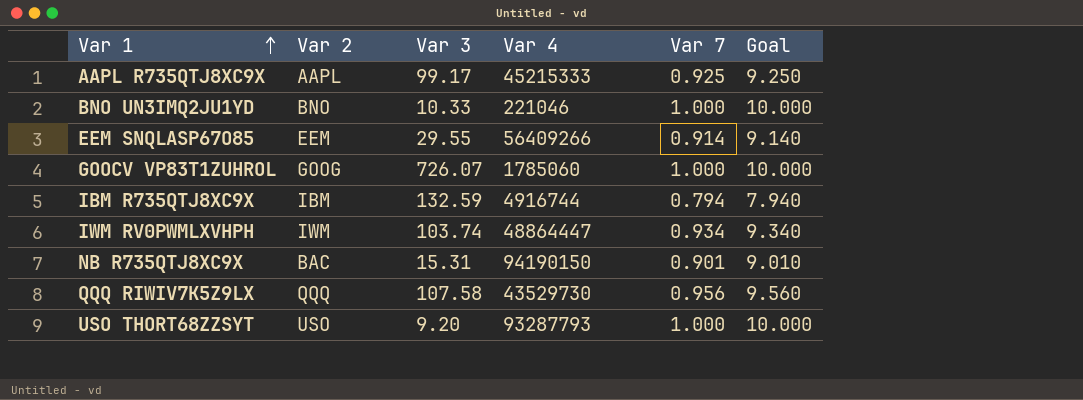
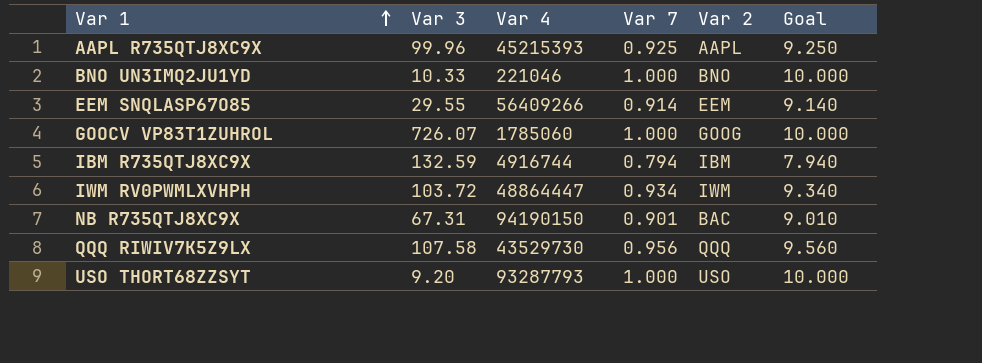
column Var 2 | position: 2 -> 5
AAPL R735QTJ8XC9X | Var 3: 99.17 -> 99.96
AAPL R735QTJ8XC9X | Var 4: 45215333 -> 45215393
IWM RV0PWMLXVHPH | Var 3: 103.74 -> 103.72
NB R735QTJ8XC9X | Var 3: 15.31 -> 67.31

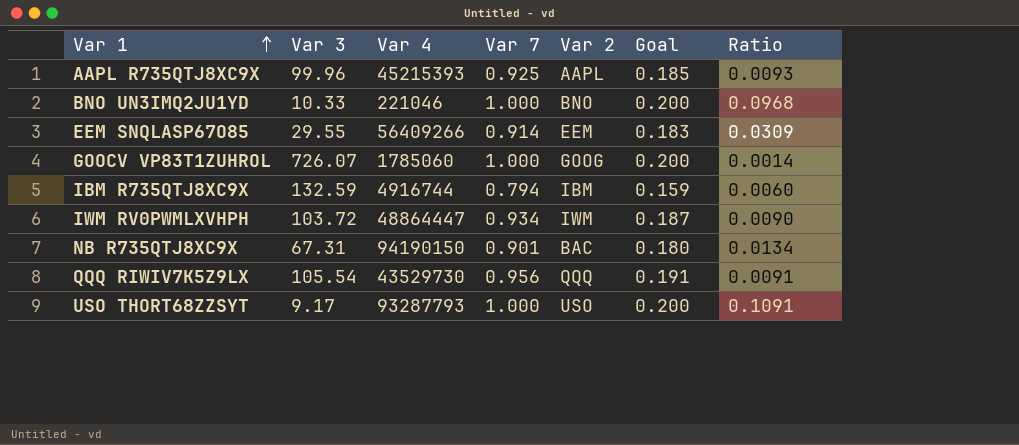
column Goal | formula: [Var 7] * 10 -> [Var 7] * 0.2
column Ratio | formula: none -> [Var 7] / [Var 3]
QQQ RIWIV7K5Z9LX | Var 3: 107.58 -> 105.54
USO THORT68ZZSYT | Var 3: 9.20 -> 9.17

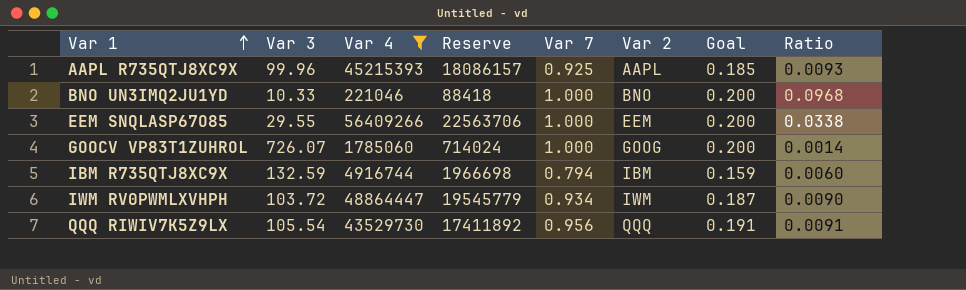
filter: none -> Var 4 <= 56409266
column Reserve | formula: none -> [Var 4] * 0.4
EEM SNQLASP67O85 | Var 7: 0.914 -> 1.000
EEM SNQLASP67O85 | Goal: 0.183 -> 0.200
EEM SNQLASP67O85 | Ratio: 0.0309 -> 0.0338

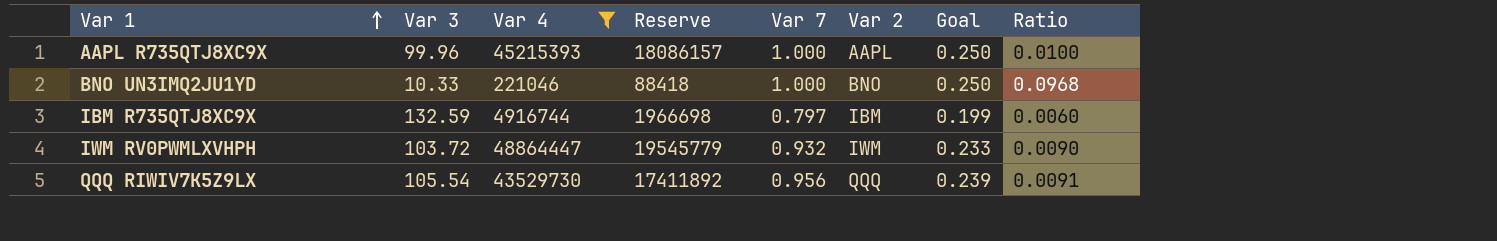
column Goal | formula: [Var 7] * 0.2 -> [Var 7] * 0.25
row EEM SNQLASP67O85: 29.55 | 56409266 | 22563706 | 1.000 | EEM | 0.200 | 0.0338 -> none
row GOOCV VP83T1ZUHROL: 726.07 | 1785060 | 714024 | 1.000 | GOOG | 0.200 | 0.0014 -> none
AAPL R735QTJ8XC9X | Var 7: 0.925 -> 1.000
AAPL R735QTJ8XC9X | Ratio: 0.0093 -> 0.0100
IBM R735QTJ8XC9X | Var 7: 0.794 -> 0.797
IWM RV0PWMLXVHPH | Var 7: 0.934 -> 0.932

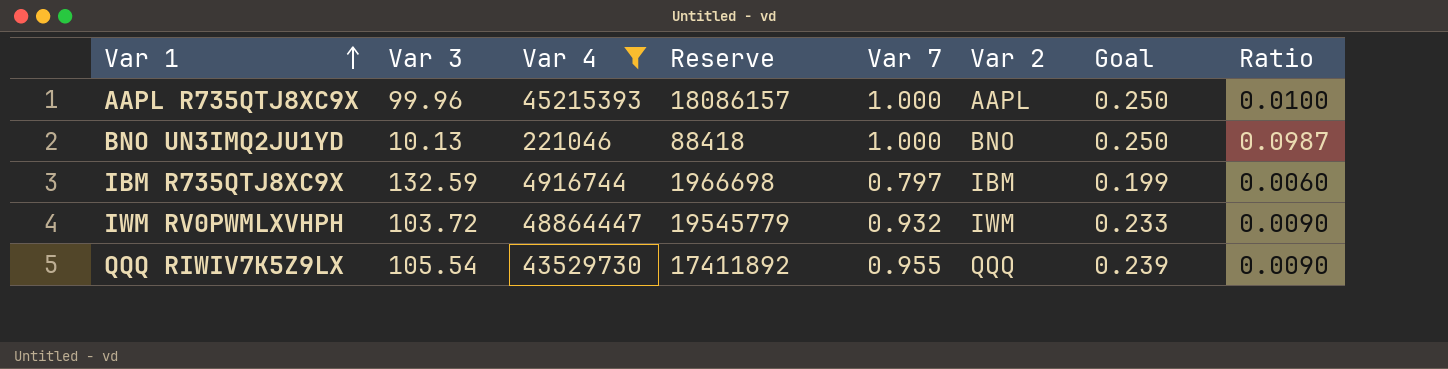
BNO UN3IMQ2JU1YD | Var 3: 10.33 -> 10.13
BNO UN3IMQ2JU1YD | Ratio: 0.0968 -> 0.0987
QQQ RIWIV7K5Z9LX | Var 7: 0.956 -> 0.955
QQQ RIWIV7K5Z9LX | Ratio: 0.0091 -> 0.0090

